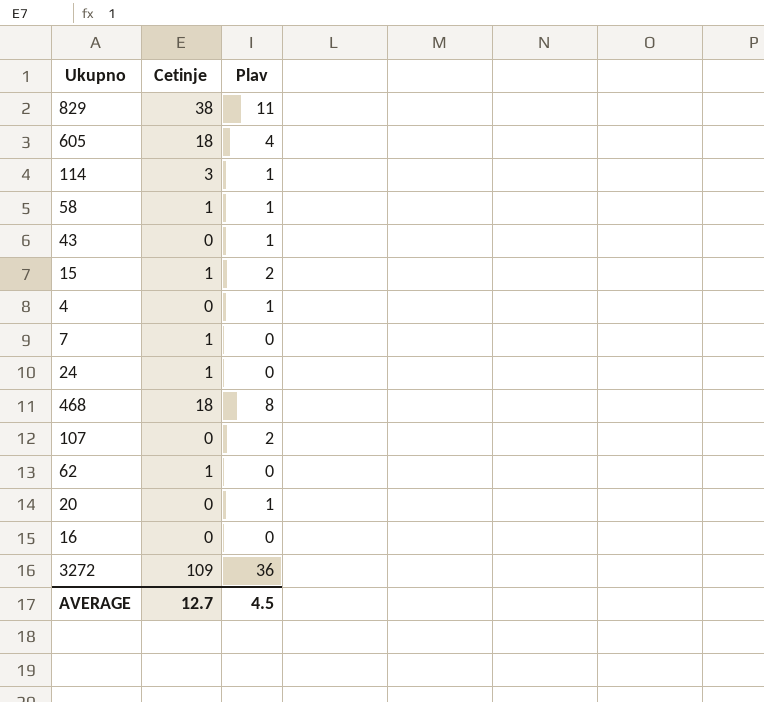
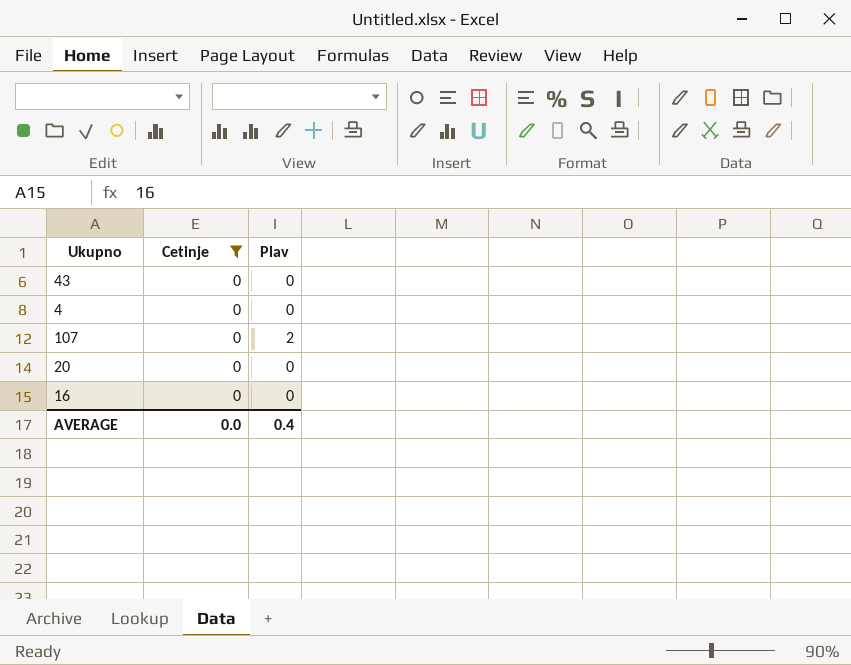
filter: none -> Cetinje = 0
43 | Plav: 1 -> 0
4 | Plav: 1 -> 0
20 | Plav: 1 -> 0
AVERAGE | Cetinje: 12.7 -> 0.0
AVERAGE | Plav: 4.5 -> 0.4

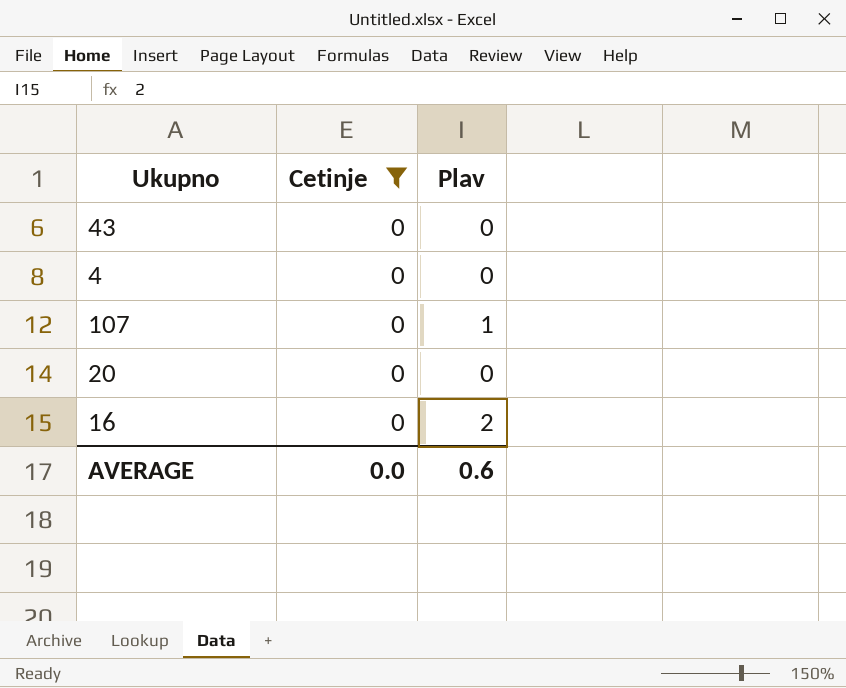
107 | Plav: 2 -> 1
16 | Plav: 0 -> 2
AVERAGE | Plav: 0.4 -> 0.6

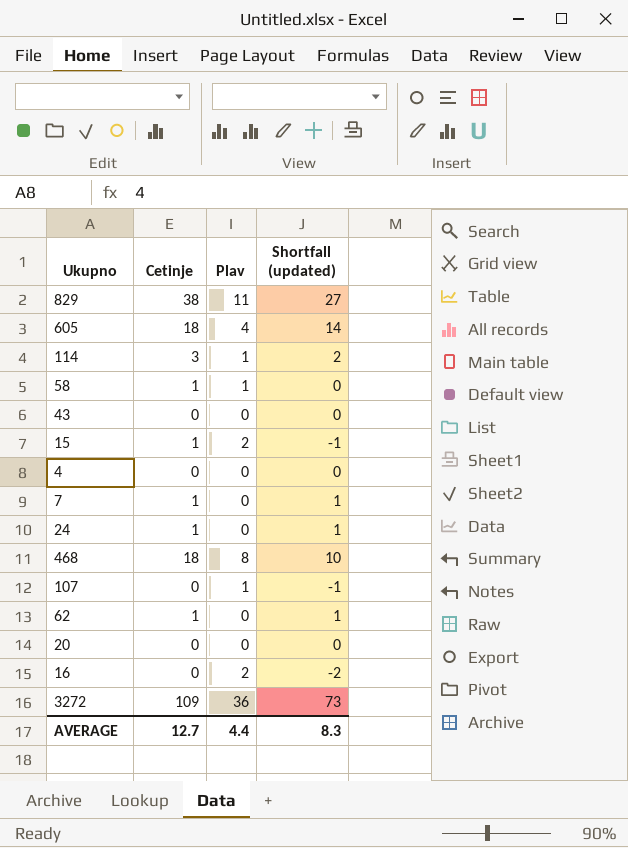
filter: Cetinje = 0 -> none
column Shortfall (updated) | formula: none -> [Cetinje] - [Plav]
AVERAGE | Cetinje: 0.0 -> 12.7
AVERAGE | Plav: 0.6 -> 4.4

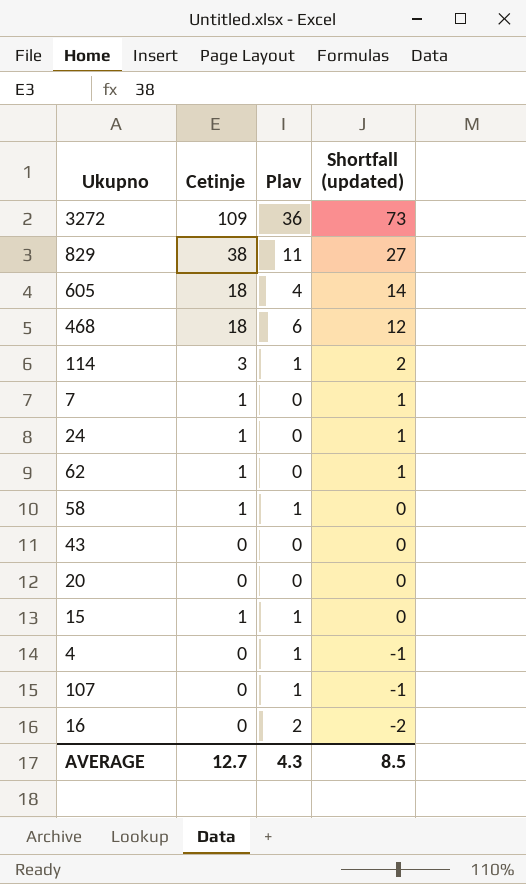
row order: none -> Shortfall (updated) descending
468 | Plav: 8 -> 6
468 | Shortfall (updated): 10 -> 12
15 | Plav: 2 -> 1
15 | Shortfall (updated): -1 -> 0
4 | Plav: 0 -> 1
4 | Shortfall (updated): 0 -> -1
AVERAGE | Plav: 4.4 -> 4.3
AVERAGE | Shortfall (updated): 8.3 -> 8.5

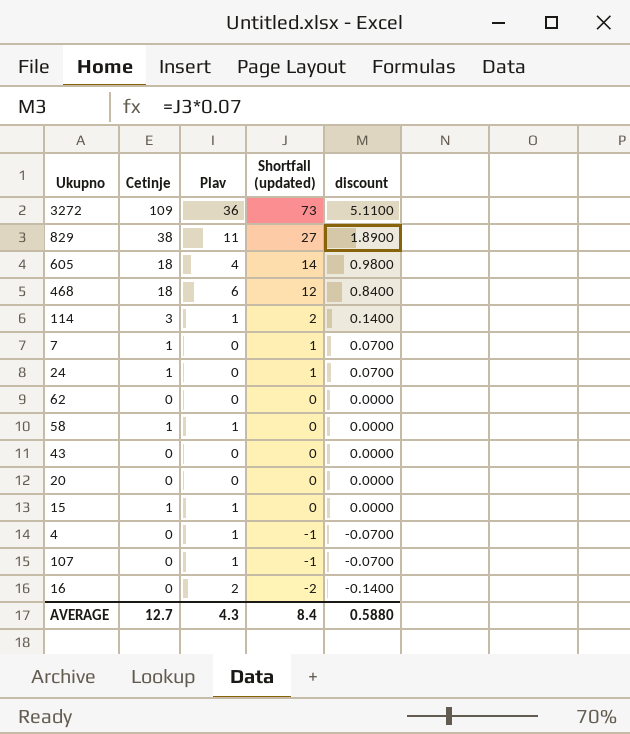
column discount | formula: none -> [Shortfall (updated)] * 0.07
62 | Cetinje: 1 -> 0
62 | Shortfall (updated): 1 -> 0
AVERAGE | Shortfall (updated): 8.5 -> 8.4

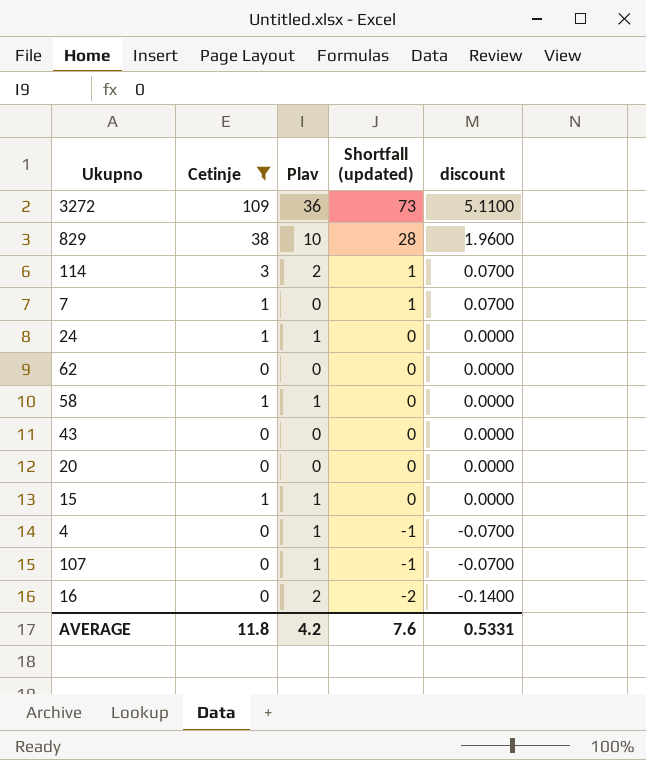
filter: none -> Cetinje != 18
829 | Plav: 11 -> 10
829 | Shortfall (updated): 27 -> 28
829 | discount: 1.8900 -> 1.9600
114 | Plav: 1 -> 2
114 | Shortfall (updated): 2 -> 1
114 | discount: 0.1400 -> 0.0700
24 | Plav: 0 -> 1
24 | Shortfall (updated): 1 -> 0
24 | discount: 0.0700 -> 0.0000
AVERAGE | Cetinje: 12.7 -> 11.8
AVERAGE | Plav: 4.3 -> 4.2
AVERAGE | Shortfall (updated): 8.4 -> 7.6
AVERAGE | discount: 0.5880 -> 0.5331

